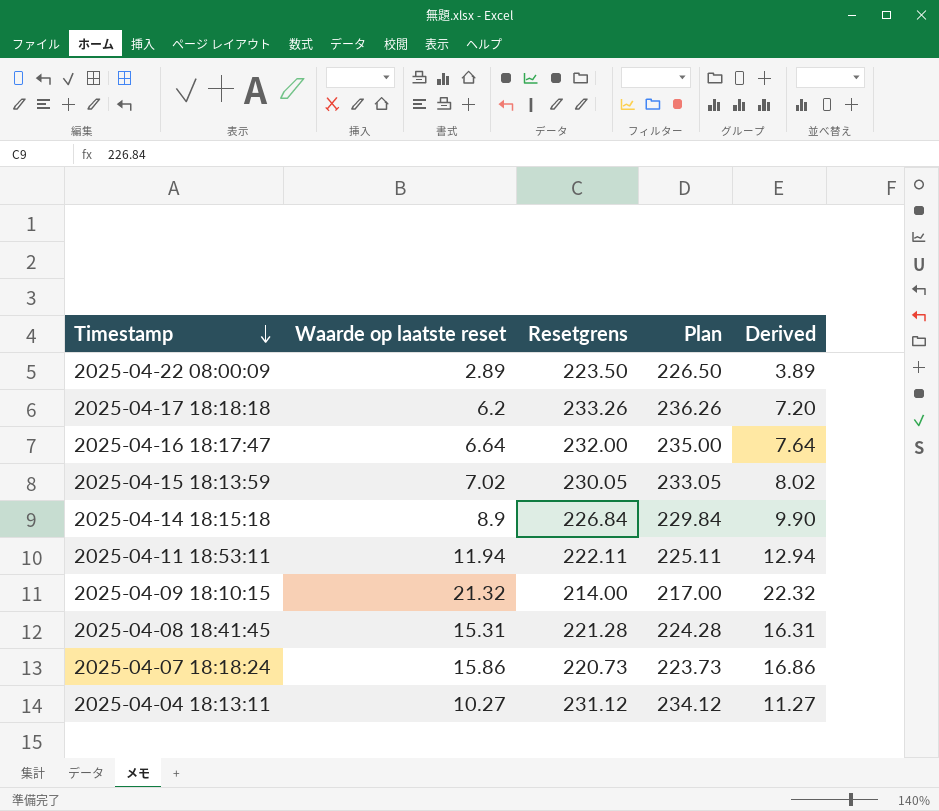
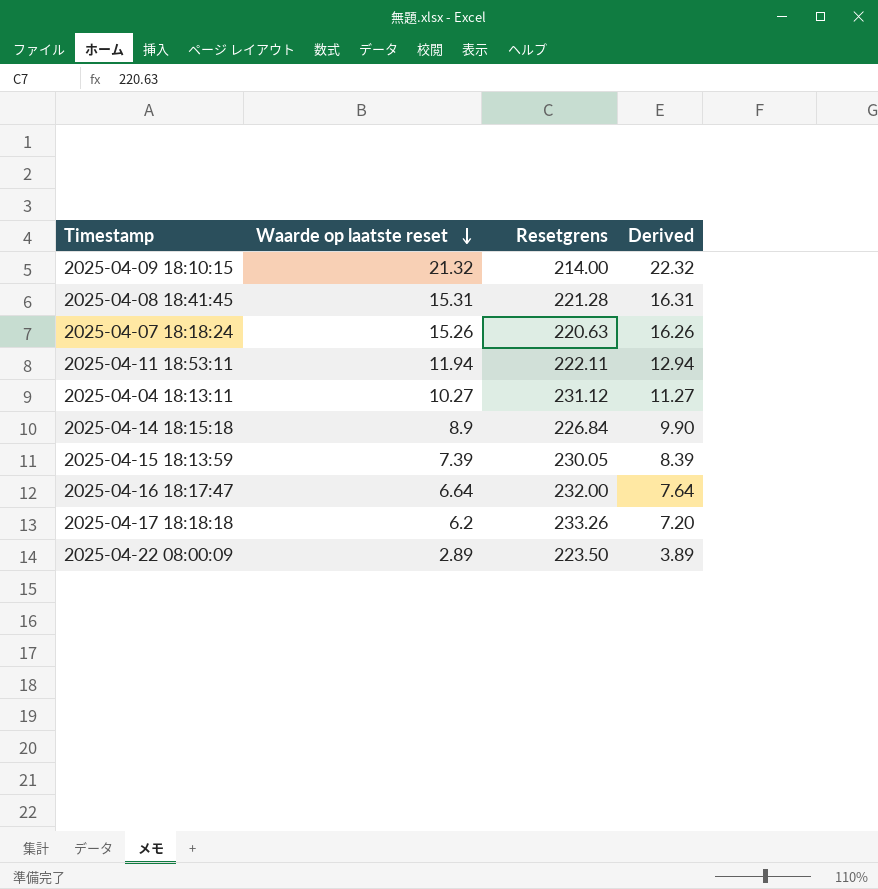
row order: Timestamp descending -> Waarde op laatste reset descending
column Plan | formula: [Resetgrens] + 3 -> none
2025-04-07 18:18:24 | Waarde op laatste reset: 15.86 -> 15.26
2025-04-07 18:18:24 | Resetgrens: 220.73 -> 220.63
2025-04-07 18:18:24 | Derived: 16.86 -> 16.26
2025-04-15 18:13:59 | Waarde op laatste reset: 7.02 -> 7.39
2025-04-15 18:13:59 | Derived: 8.02 -> 8.39

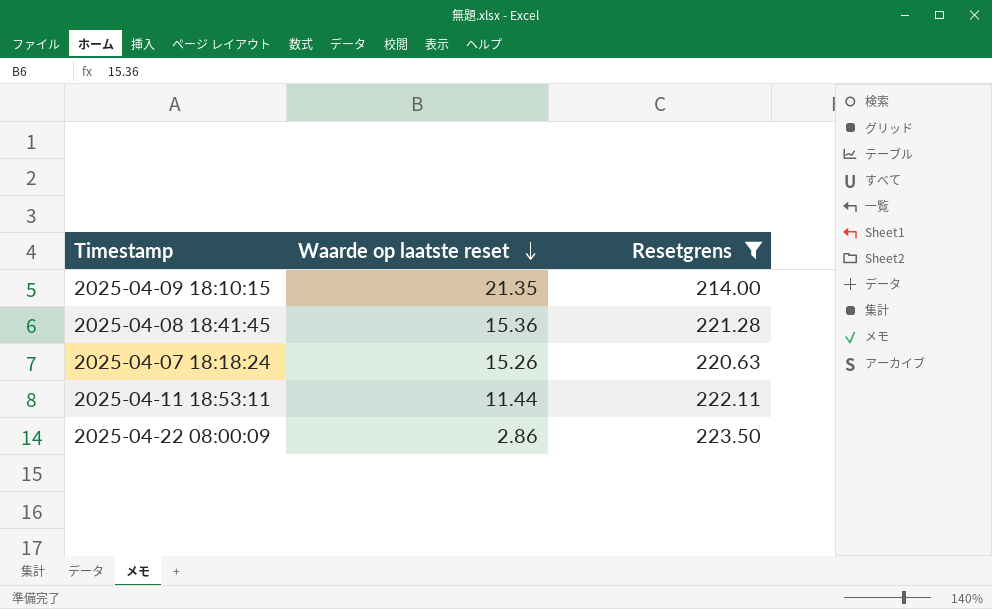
filter: none -> Resetgrens <= 223.50
column Derived | formula: [Waarde op laatste reset] + 1 -> none
2025-04-09 18:10:15 | Waarde op laatste reset: 21.32 -> 21.35
2025-04-08 18:41:45 | Waarde op laatste reset: 15.31 -> 15.36
2025-04-11 18:53:11 | Waarde op laatste reset: 11.94 -> 11.44
2025-04-22 08:00:09 | Waarde op laatste reset: 2.89 -> 2.86

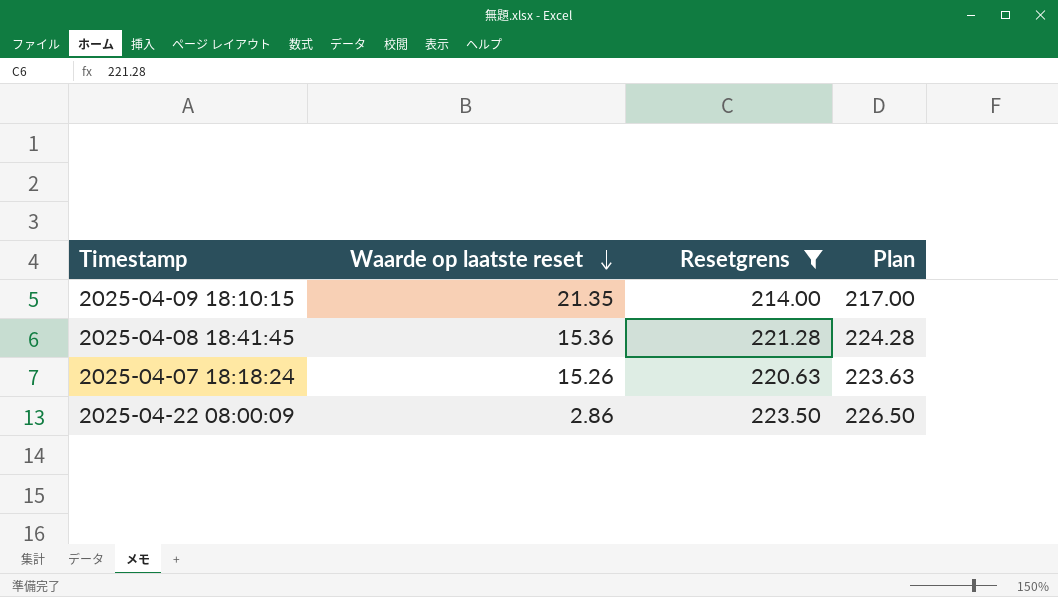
column Plan | formula: none -> [Resetgrens] + 3
row 2025-04-11 18:53:11: 11.44 | 222.11 -> none

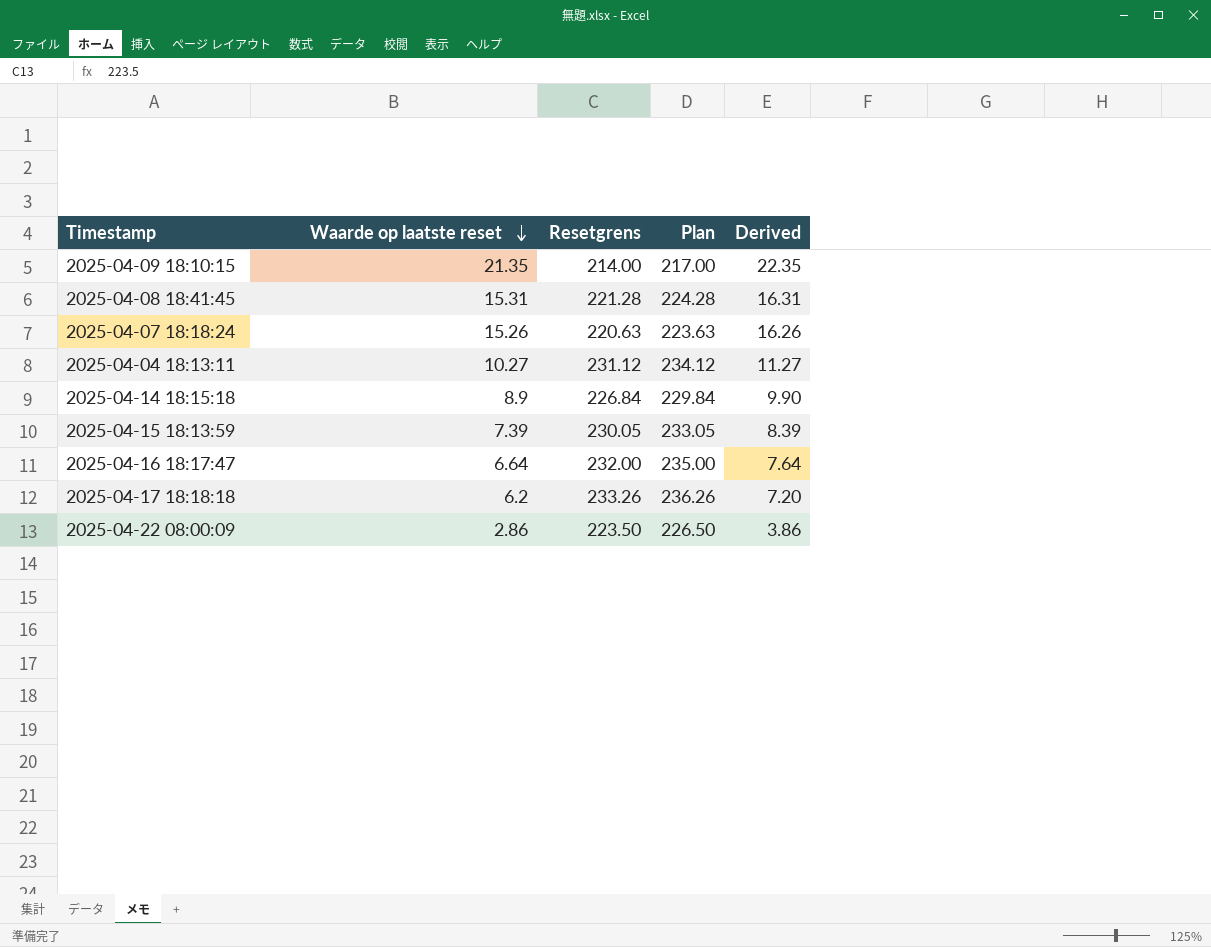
filter: Resetgrens <= 223.50 -> none
column Derived | formula: none -> [Waarde op laatste reset] + 1
2025-04-08 18:41:45 | Waarde op laatste reset: 15.36 -> 15.31

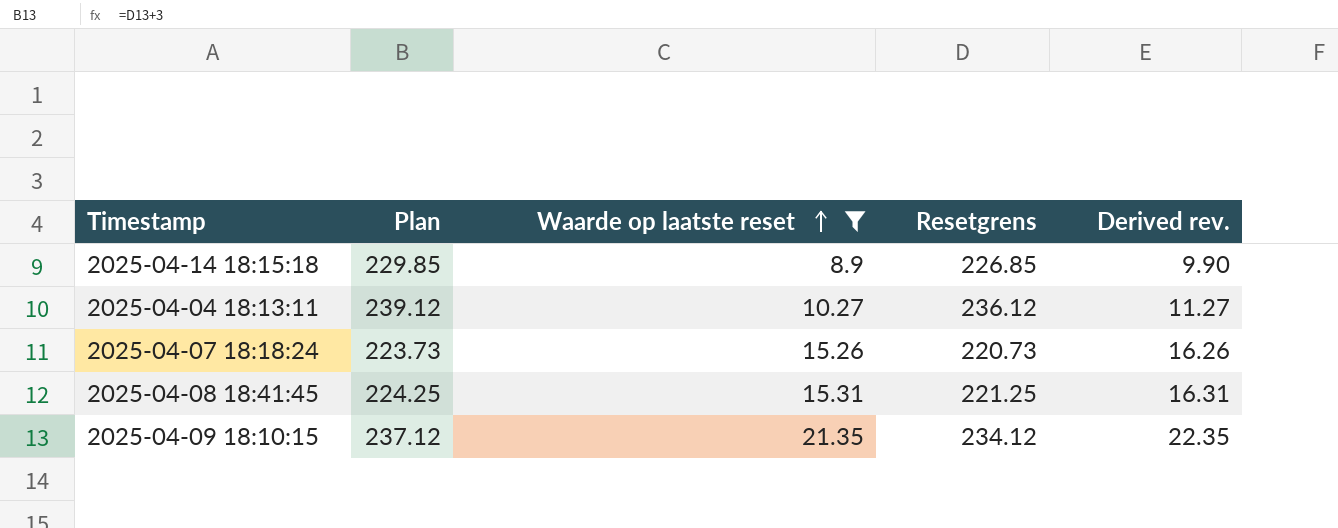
filter: none -> Waarde op laatste reset >= 8.9
row order: Waarde op laatste reset descending -> Waarde op laatste reset ascending
column Plan | position: 4 -> 2
column name: Derived -> Derived rev.
2025-04-14 18:15:18 | Plan: 229.84 -> 229.85
2025-04-14 18:15:18 | Resetgrens: 226.84 -> 226.85
2025-04-04 18:13:11 | Plan: 234.12 -> 239.12
2025-04-04 18:13:11 | Resetgrens: 231.12 -> 236.12
2025-04-07 18:18:24 | Plan: 223.63 -> 223.73
2025-04-07 18:18:24 | Resetgrens: 220.63 -> 220.73
2025-04-08 18:41:45 | Plan: 224.28 -> 224.25
2025-04-08 18:41:45 | Resetgrens: 221.28 -> 221.25
2025-04-09 18:10:15 | Plan: 217.00 -> 237.12
2025-04-09 18:10:15 | Resetgrens: 214.00 -> 234.12

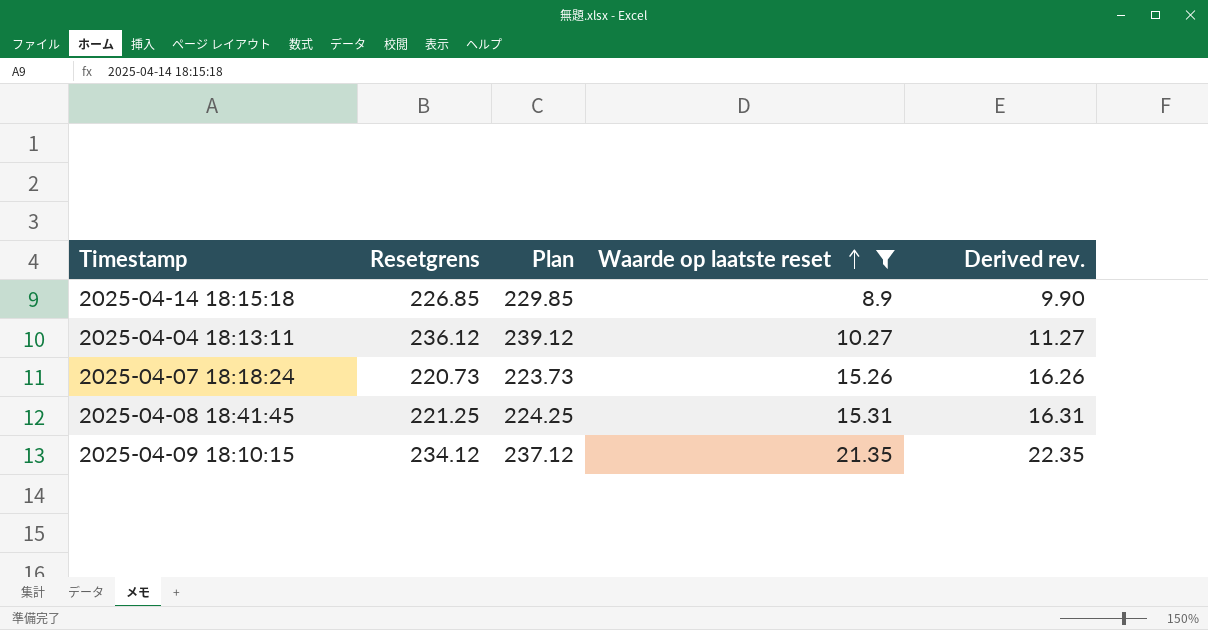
column Resetgrens | position: 4 -> 2

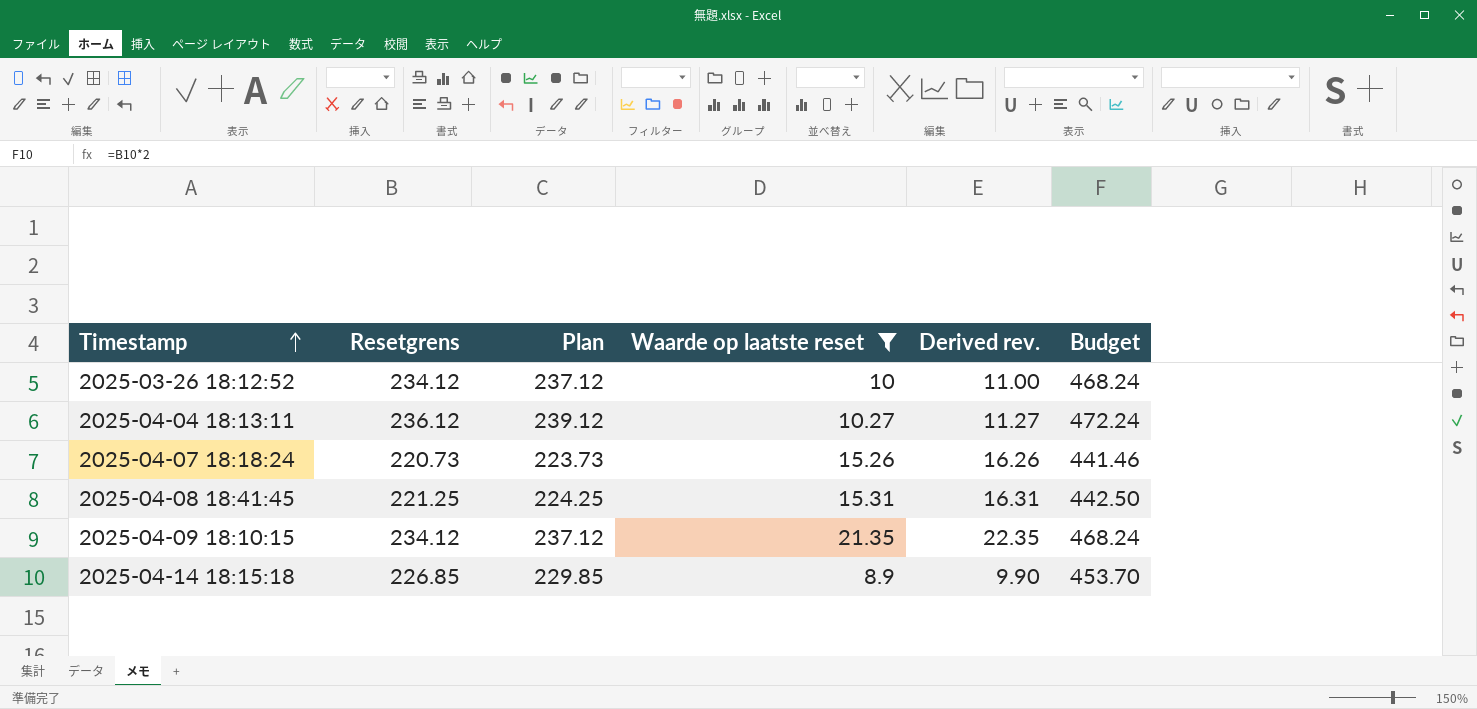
row order: Waarde op laatste reset ascending -> Timestamp ascending
column Budget | formula: none -> [Resetgrens] * 2
row 2025-03-26 18:12:52: none -> 234.12 | 237.12 | 10 | 11.00 | 468.24

